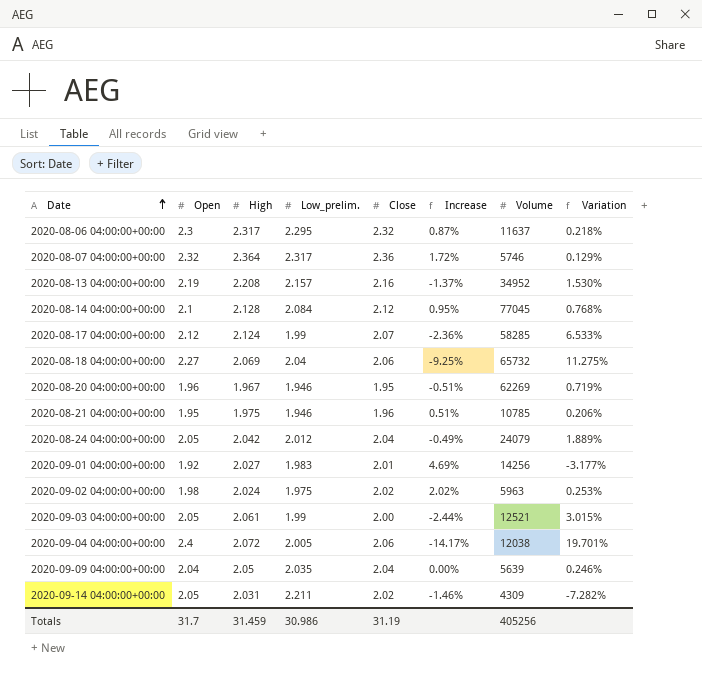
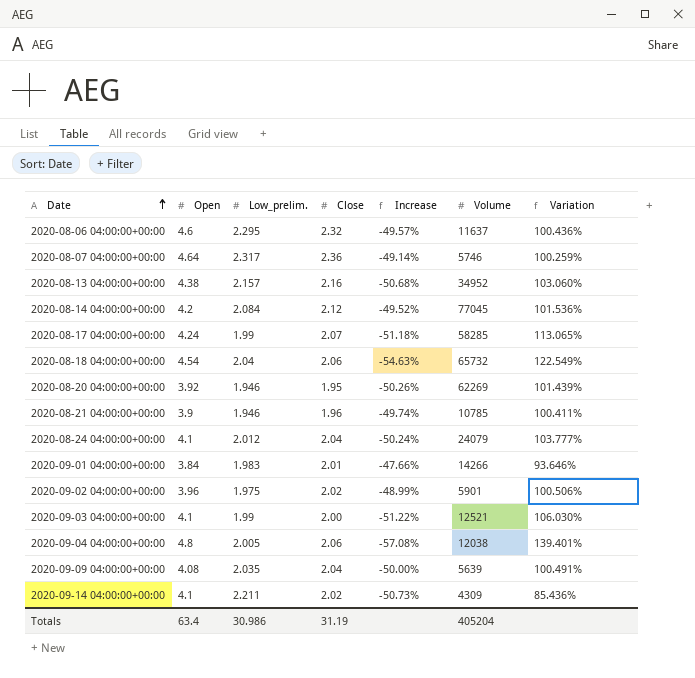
column High | position: 3 -> none
2020-08-06 04:00:00+00:00 | Open: 2.3 -> 4.6
2020-08-06 04:00:00+00:00 | Increase: 0.87% -> -49.57%
2020-08-06 04:00:00+00:00 | Variation: 0.218% -> 100.436%
2020-08-07 04:00:00+00:00 | Open: 2.32 -> 4.64
2020-08-07 04:00:00+00:00 | Increase: 1.72% -> -49.14%
2020-08-07 04:00:00+00:00 | Variation: 0.129% -> 100.259%
2020-08-13 04:00:00+00:00 | Open: 2.19 -> 4.38
2020-08-13 04:00:00+00:00 | Increase: -1.37% -> -50.68%
2020-08-13 04:00:00+00:00 | Variation: 1.530% -> 103.060%
2020-08-14 04:00:00+00:00 | Open: 2.1 -> 4.2
2020-08-14 04:00:00+00:00 | Increase: 0.95% -> -49.52%
2020-08-14 04:00:00+00:00 | Variation: 0.768% -> 101.536%
2020-08-17 04:00:00+00:00 | Open: 2.12 -> 4.24
2020-08-17 04:00:00+00:00 | Increase: -2.36% -> -51.18%
2020-08-17 04:00:00+00:00 | Variation: 6.533% -> 113.065%
2020-08-18 04:00:00+00:00 | Open: 2.27 -> 4.54
2020-08-18 04:00:00+00:00 | Increase: -9.25% -> -54.63%
2020-08-18 04:00:00+00:00 | Variation: 11.275% -> 122.549%
2020-08-20 04:00:00+00:00 | Open: 1.96 -> 3.92
2020-08-20 04:00:00+00:00 | Increase: -0.51% -> -50.26%
2020-08-20 04:00:00+00:00 | Variation: 0.719% -> 101.439%
2020-08-21 04:00:00+00:00 | Open: 1.95 -> 3.9
2020-08-21 04:00:00+00:00 | Increase: 0.51% -> -49.74%
2020-08-21 04:00:00+00:00 | Variation: 0.206% -> 100.411%
2020-08-24 04:00:00+00:00 | Open: 2.05 -> 4.1
2020-08-24 04:00:00+00:00 | Increase: -0.49% -> -50.24%
2020-08-24 04:00:00+00:00 | Variation: 1.889% -> 103.777%
2020-09-01 04:00:00+00:00 | Open: 1.92 -> 3.84
2020-09-01 04:00:00+00:00 | Increase: 4.69% -> -47.66%
2020-09-01 04:00:00+00:00 | Volume: 14256 -> 14266
2020-09-01 04:00:00+00:00 | Variation: -3.177% -> 93.646%
2020-09-02 04:00:00+00:00 | Open: 1.98 -> 3.96
2020-09-02 04:00:00+00:00 | Increase: 2.02% -> -48.99%
2020-09-02 04:00:00+00:00 | Volume: 5963 -> 5901
2020-09-02 04:00:00+00:00 | Variation: 0.253% -> 100.506%
2020-09-03 04:00:00+00:00 | Open: 2.05 -> 4.1
2020-09-03 04:00:00+00:00 | Increase: -2.44% -> -51.22%
2020-09-03 04:00:00+00:00 | Variation: 3.015% -> 106.030%
2020-09-04 04:00:00+00:00 | Open: 2.4 -> 4.8
2020-09-04 04:00:00+00:00 | Increase: -14.17% -> -57.08%
2020-09-04 04:00:00+00:00 | Variation: 19.701% -> 139.401%
2020-09-09 04:00:00+00:00 | Open: 2.04 -> 4.08
2020-09-09 04:00:00+00:00 | Increase: 0.00% -> -50.00%
2020-09-09 04:00:00+00:00 | Variation: 0.246% -> 100.491%
2020-09-14 04:00:00+00:00 | Open: 2.05 -> 4.1
2020-09-14 04:00:00+00:00 | Increase: -1.46% -> -50.73%
2020-09-14 04:00:00+00:00 | Variation: -7.282% -> 85.436%
Totals | Open: 31.7 -> 63.4
Totals | Volume: 405256 -> 405204

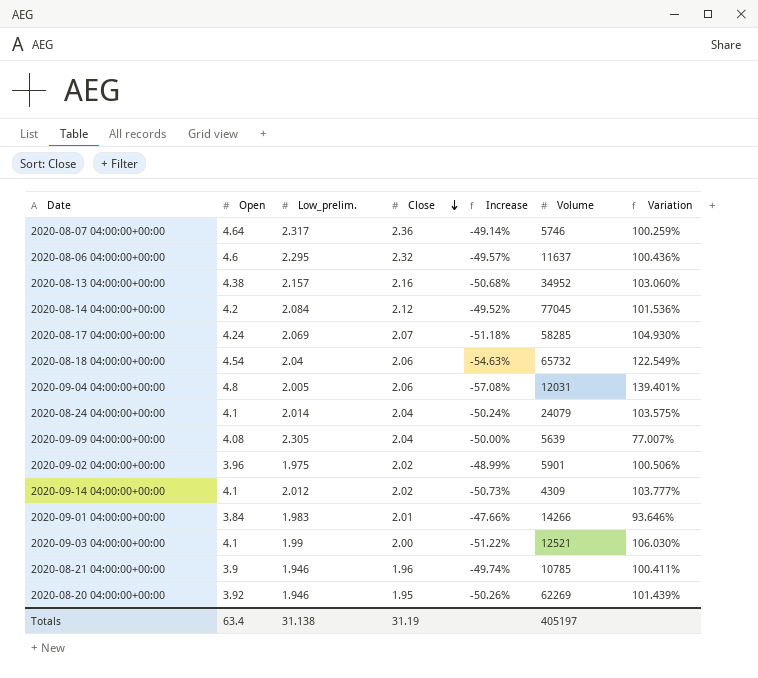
row order: Date ascending -> Close descending
2020-08-17 04:00:00+00:00 | Low_prelim.: 1.99 -> 2.069
2020-08-17 04:00:00+00:00 | Variation: 113.065% -> 104.930%
2020-09-04 04:00:00+00:00 | Volume: 12038 -> 12031
2020-08-24 04:00:00+00:00 | Low_prelim.: 2.012 -> 2.014
2020-08-24 04:00:00+00:00 | Variation: 103.777% -> 103.575%
2020-09-09 04:00:00+00:00 | Low_prelim.: 2.035 -> 2.305
2020-09-09 04:00:00+00:00 | Variation: 100.491% -> 77.007%
2020-09-14 04:00:00+00:00 | Low_prelim.: 2.211 -> 2.012
2020-09-14 04:00:00+00:00 | Variation: 85.436% -> 103.777%
Totals | Low_prelim.: 30.986 -> 31.138
Totals | Volume: 405204 -> 405197

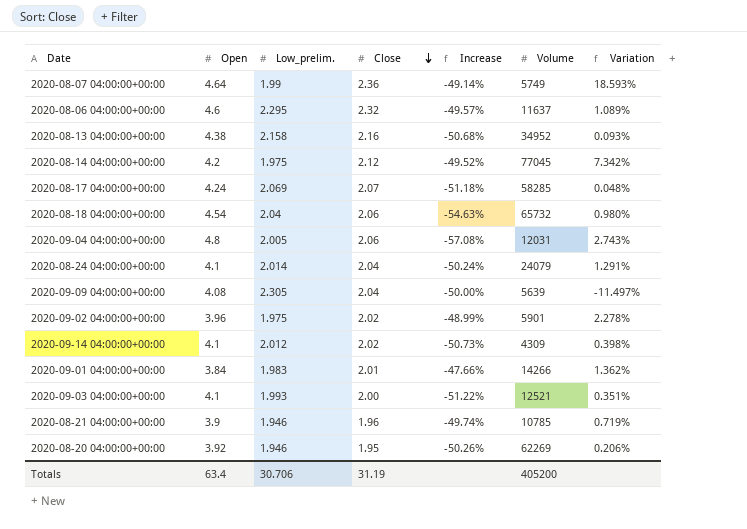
column Variation | formula: ([Open] - [Low_prelim.]) / [Low_prelim.] -> ([Close] - [Low_prelim.]) / [Low_prelim.]
2020-08-07 04:00:00+00:00 | Low_prelim.: 2.317 -> 1.99
2020-08-07 04:00:00+00:00 | Volume: 5746 -> 5749
2020-08-13 04:00:00+00:00 | Low_prelim.: 2.157 -> 2.158
2020-08-14 04:00:00+00:00 | Low_prelim.: 2.084 -> 1.975
2020-09-03 04:00:00+00:00 | Low_prelim.: 1.99 -> 1.993
Totals | Low_prelim.: 31.138 -> 30.706
Totals | Volume: 405197 -> 405200

